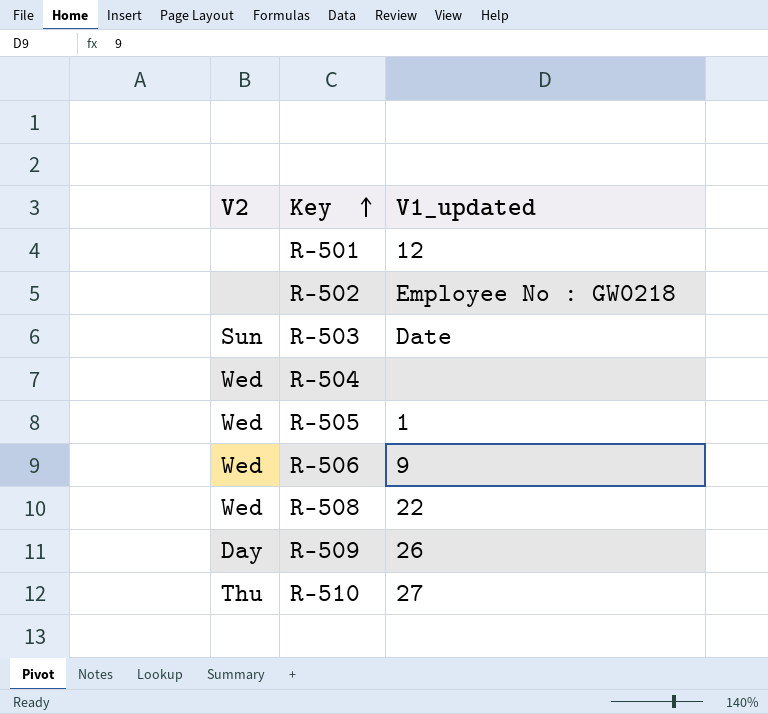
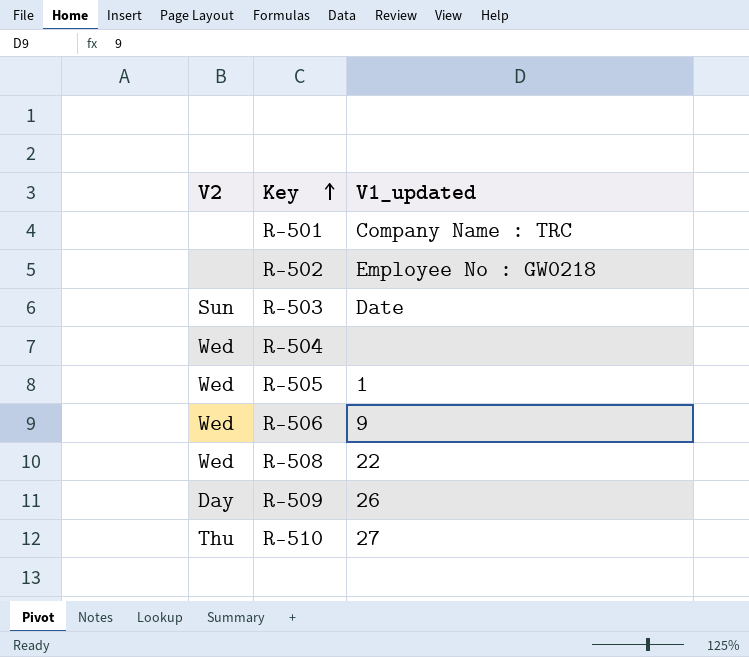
R-501 | V1_updated: 12 -> Company Name : TRC

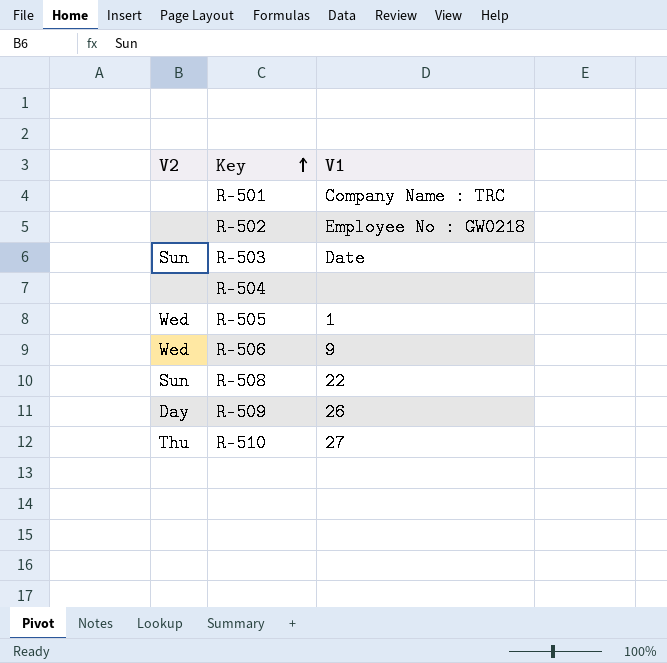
column name: V1_updated -> V1
R-504 | V2: Wed -> none
R-508 | V2: Wed -> Sun

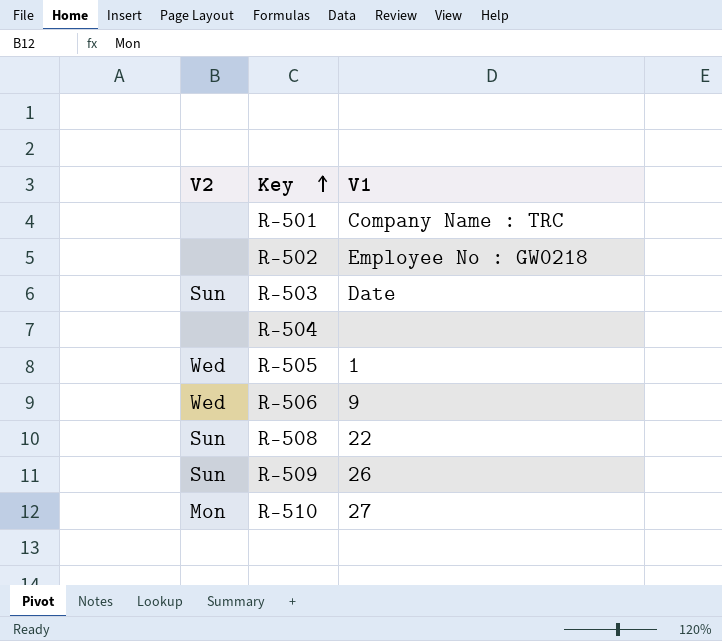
R-509 | V2: Day -> Sun
R-510 | V2: Thu -> Mon

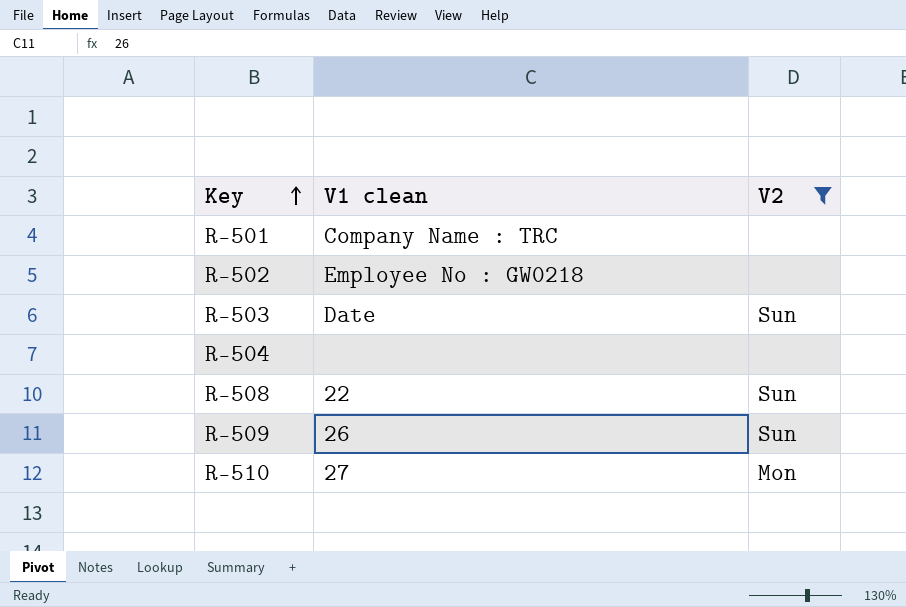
filter: none -> V2 != Wed
column name: V1 -> V1 clean
column V2 | position: 1 -> 3

